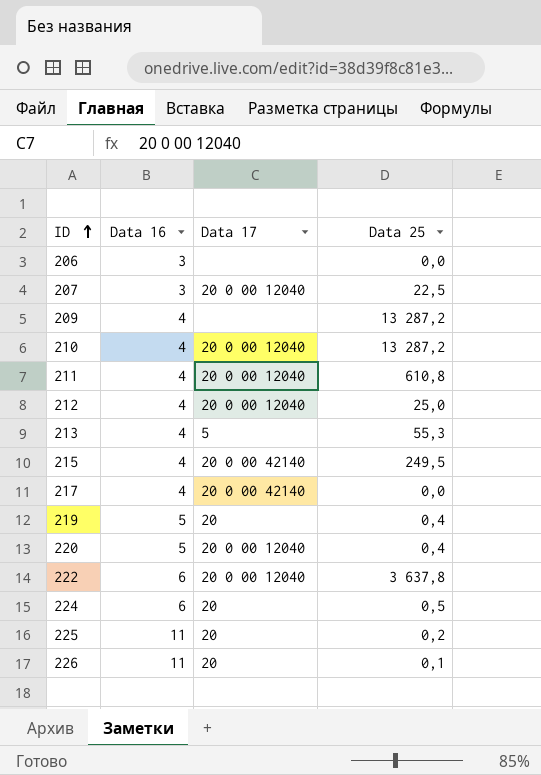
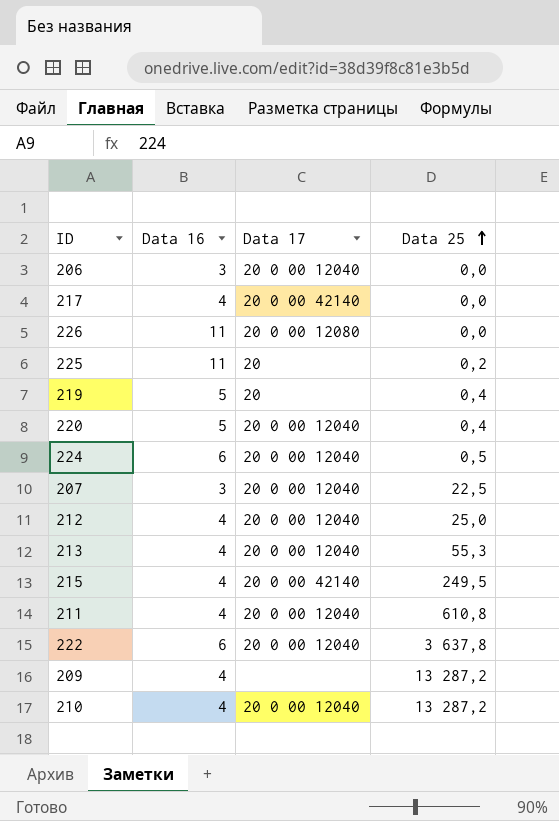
row order: ID ascending -> Data 25 ascending
206 | Data 17: none -> 20 0 00 12040
226 | Data 17: 20 -> 20 0 00 12080
226 | Data 25: 0,1 -> 0,0
224 | Data 17: 20 -> 20 0 00 12040
213 | Data 17: 5 -> 20 0 00 12040

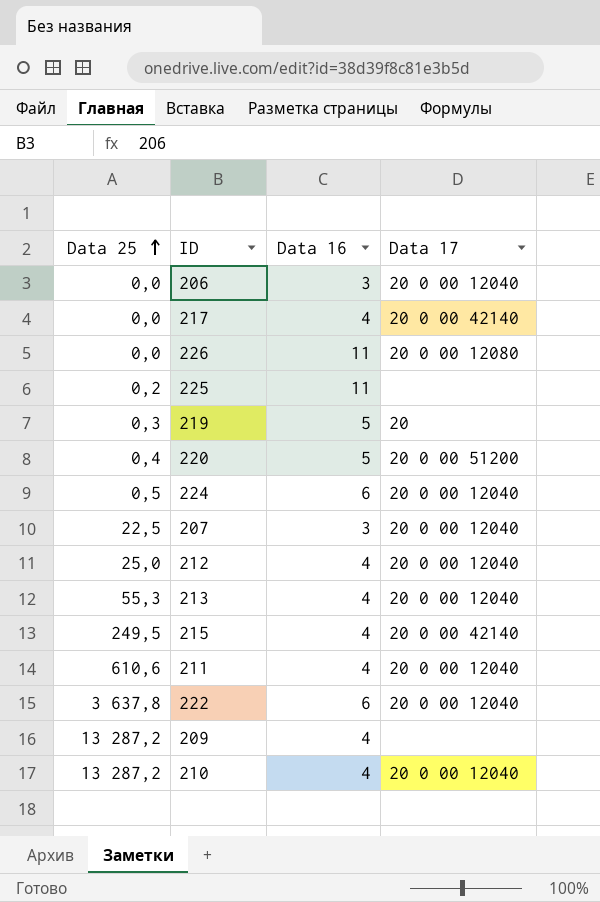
column Data 25 | position: 4 -> 1
225 | Data 17: 20 -> none
219 | Data 25: 0,4 -> 0,3
220 | Data 17: 20 0 00 12040 -> 20 0 00 51200
211 | Data 25: 610,8 -> 610,6

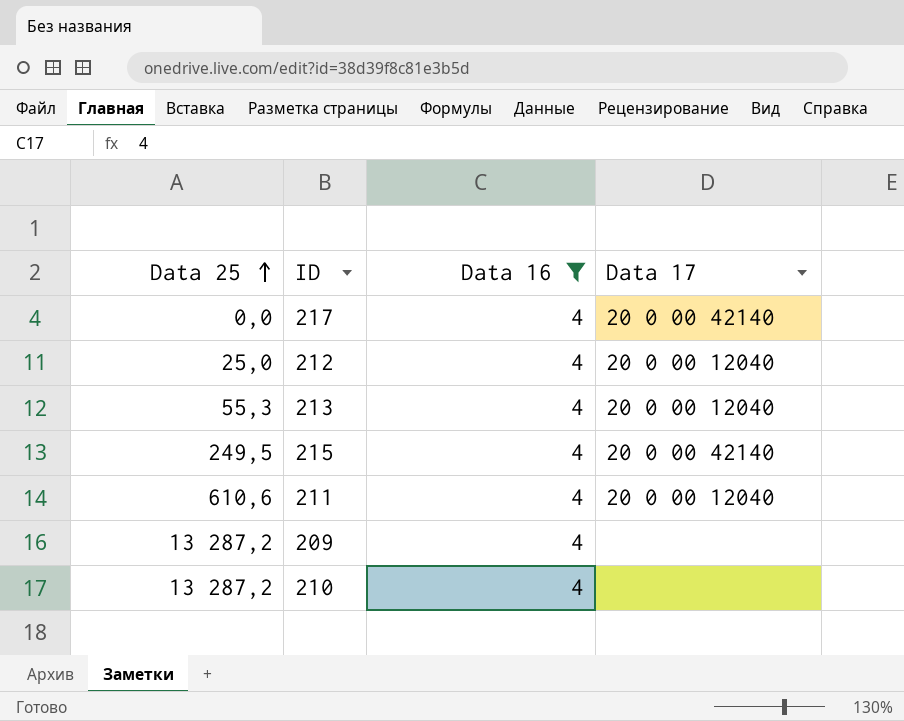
filter: none -> Data 16 = 4
210 | Data 17: 20 0 00 12040 -> none

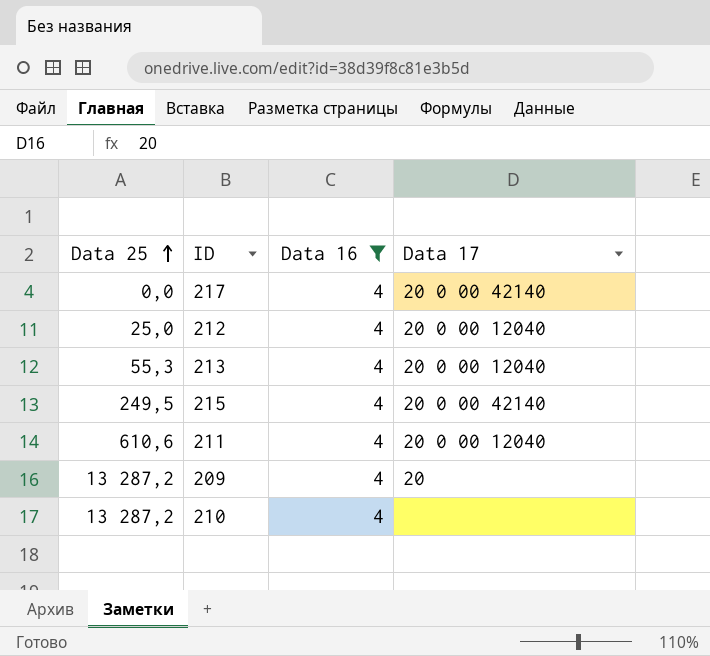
209 | Data 17: none -> 20

